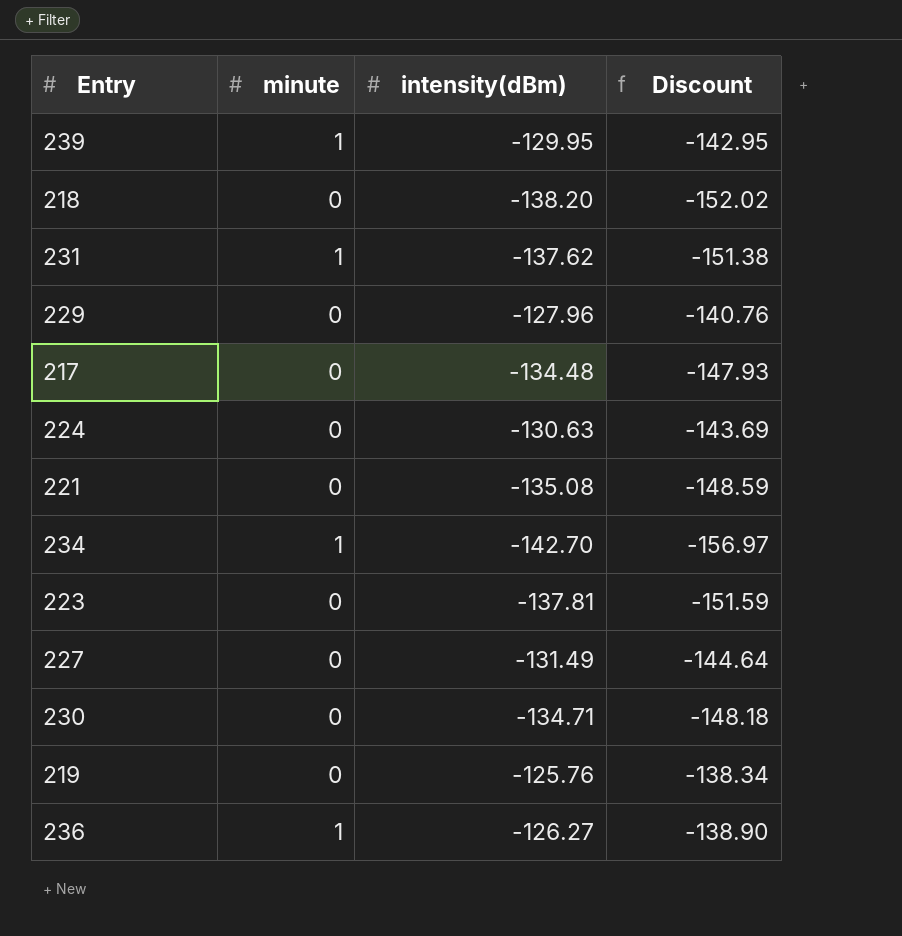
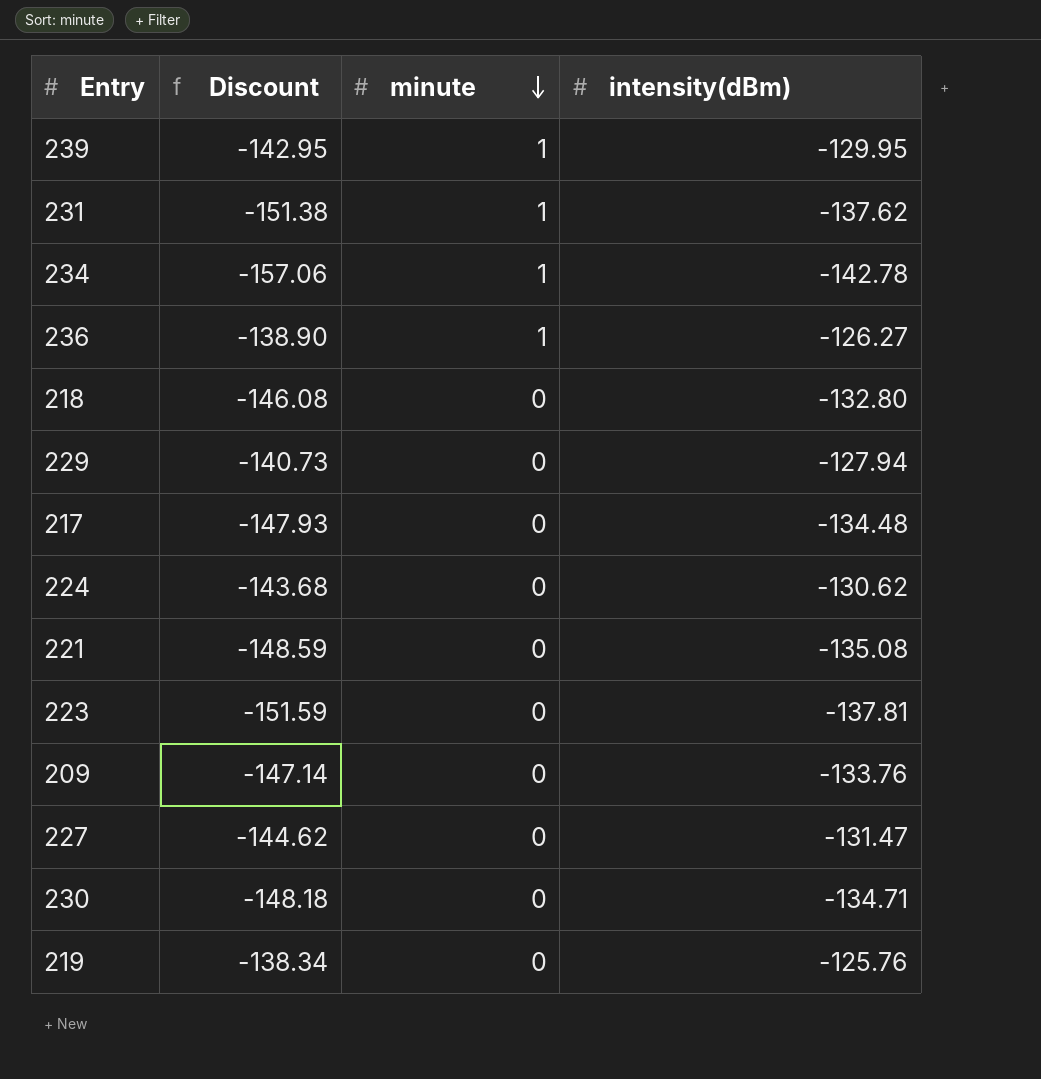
row order: none -> minute descending
column Discount | position: 4 -> 2
234 | Discount: -156.97 -> -157.06
234 | intensity(dBm): -142.70 -> -142.78
218 | Discount: -152.02 -> -146.08
218 | intensity(dBm): -138.20 -> -132.80
229 | Discount: -140.76 -> -140.73
229 | intensity(dBm): -127.96 -> -127.94
224 | Discount: -143.69 -> -143.68
224 | intensity(dBm): -130.63 -> -130.62
row 209: none -> -147.14 | 0 | -133.76
227 | Discount: -144.64 -> -144.62
227 | intensity(dBm): -131.49 -> -131.47

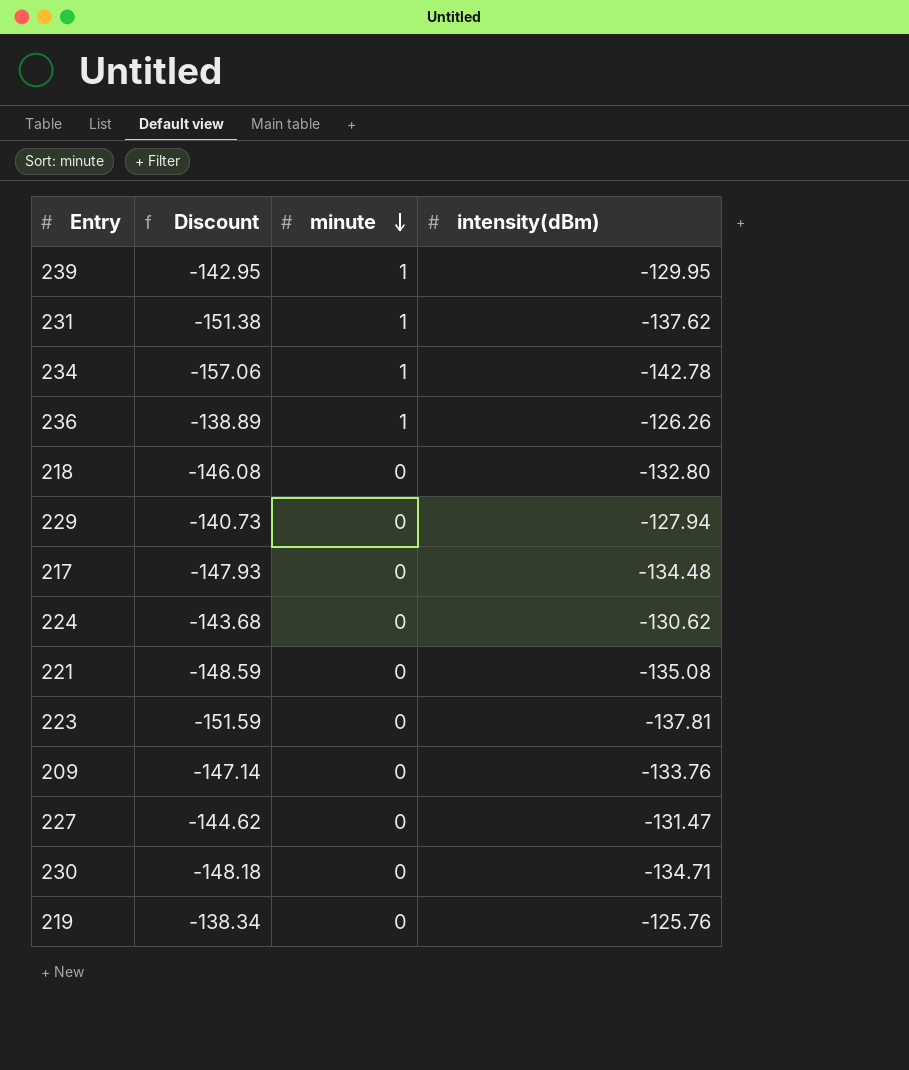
236 | Discount: -138.90 -> -138.89
236 | intensity(dBm): -126.27 -> -126.26

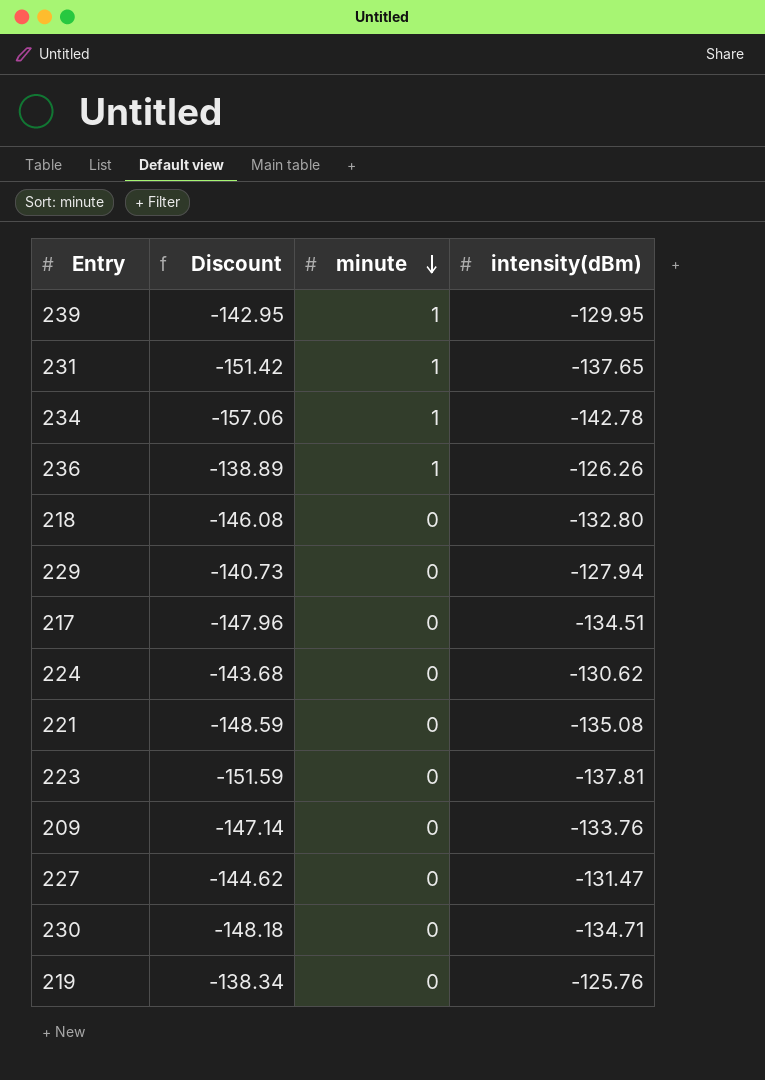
231 | Discount: -151.38 -> -151.42
231 | intensity(dBm): -137.62 -> -137.65
217 | Discount: -147.93 -> -147.96
217 | intensity(dBm): -134.48 -> -134.51

